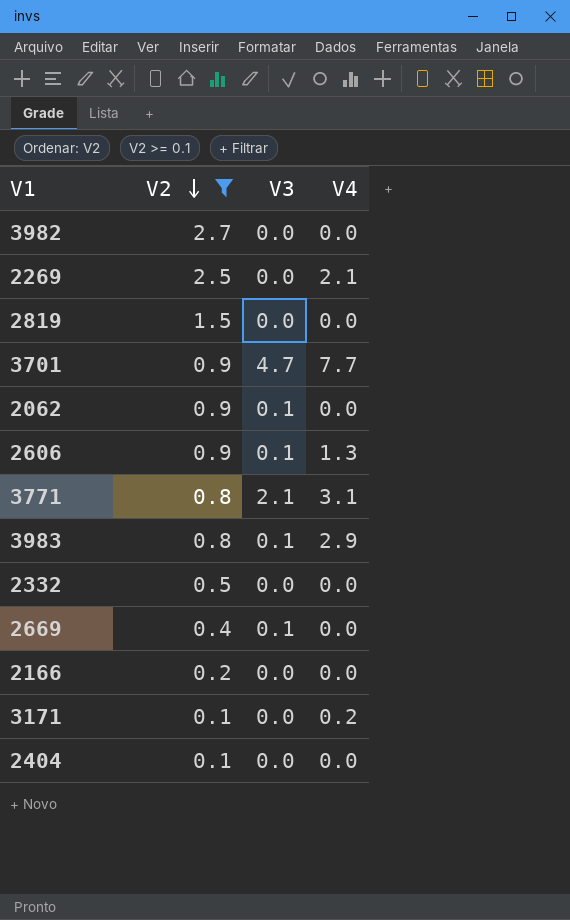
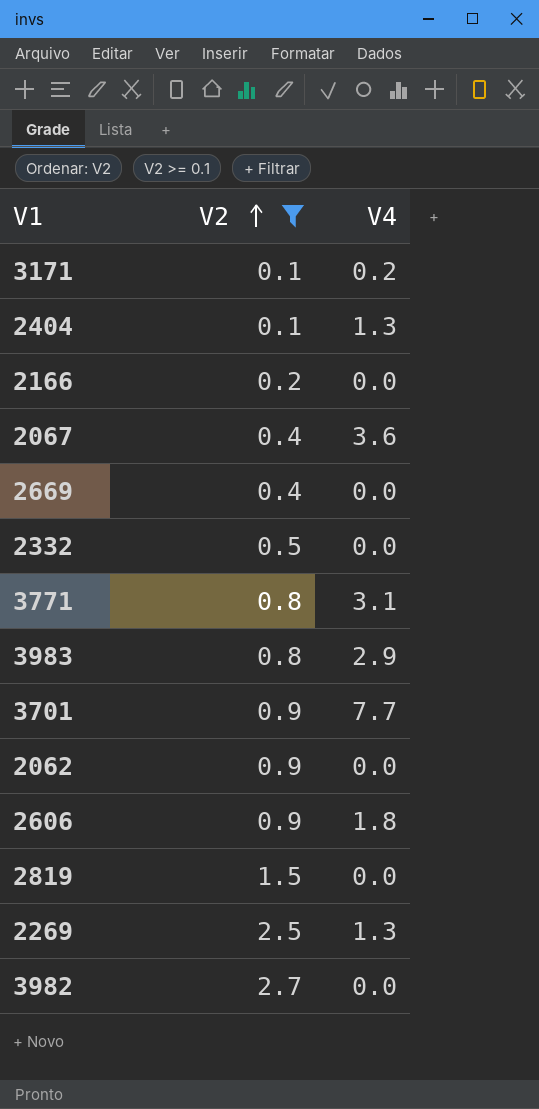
row order: V2 descending -> V2 ascending
column V3 | position: 3 -> none
2404 | V4: 0.0 -> 1.3
row 2067: none -> 0.4 | 3.6
2606 | V4: 1.3 -> 1.8
2269 | V4: 2.1 -> 1.3

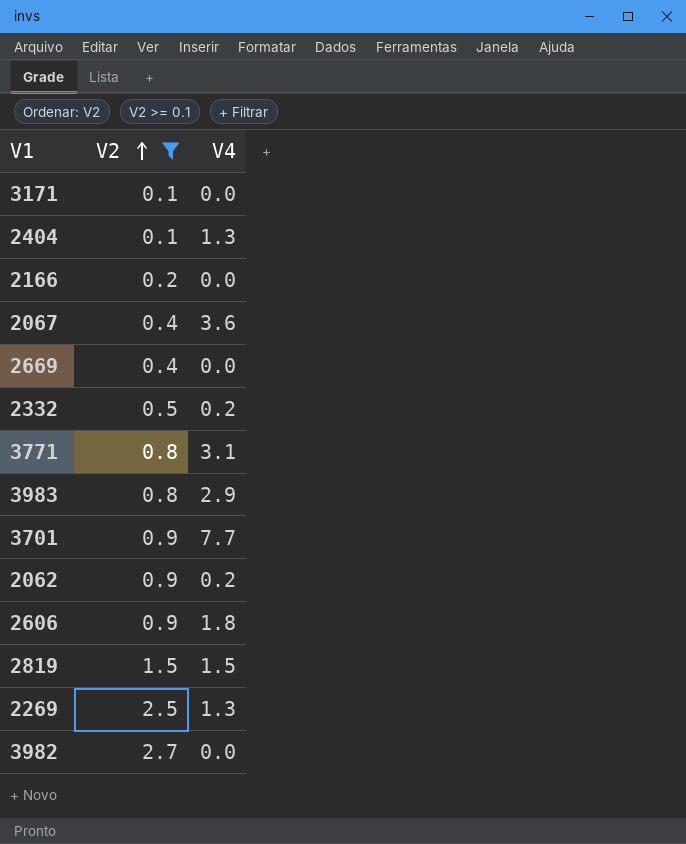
3171 | V4: 0.2 -> 0.0
2332 | V4: 0.0 -> 0.2
2062 | V4: 0.0 -> 0.2
2819 | V4: 0.0 -> 1.5

